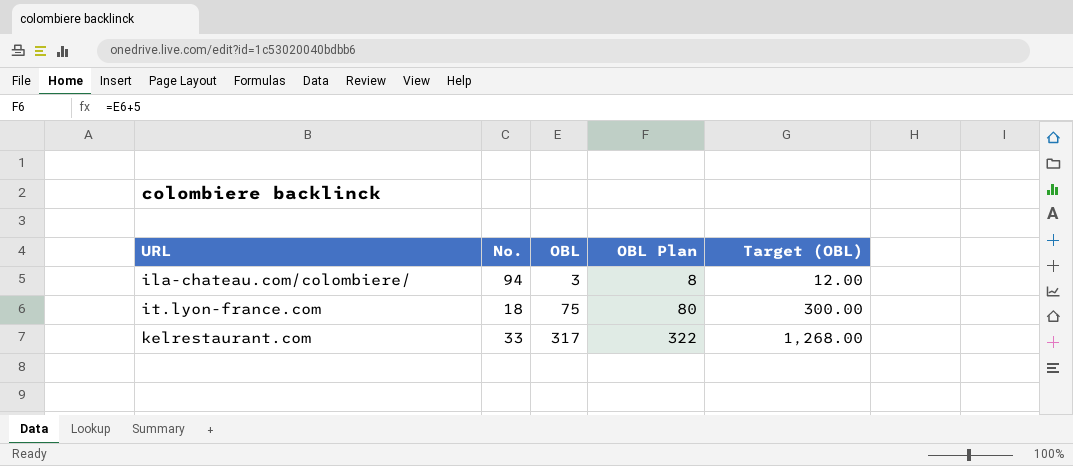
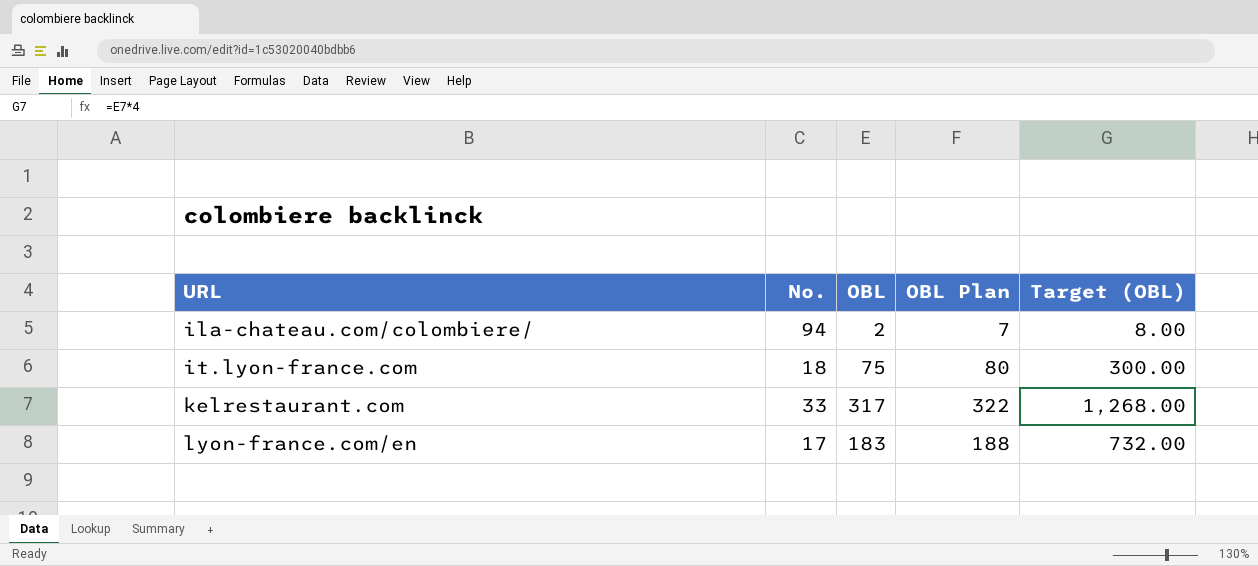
ila-chateau.com/colombiere/ | OBL: 3 -> 2
ila-chateau.com/colombiere/ | OBL Plan: 8 -> 7
ila-chateau.com/colombiere/ | Target (OBL): 12.00 -> 8.00
row lyon-france.com/en: none -> 17 | 183 | 188 | 732.00

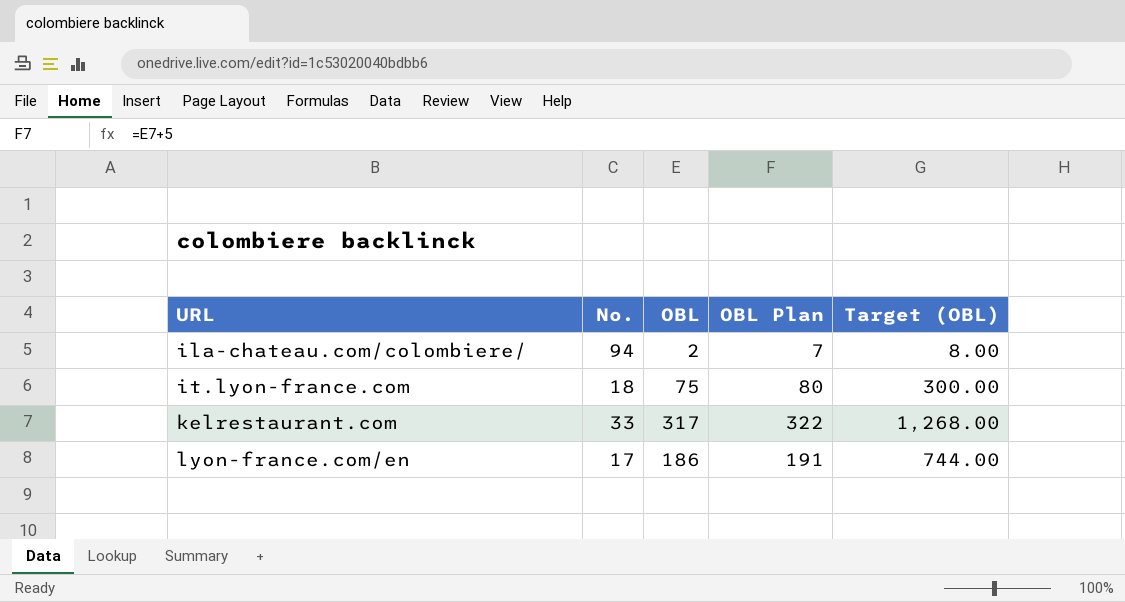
lyon-france.com/en | OBL: 183 -> 186
lyon-france.com/en | OBL Plan: 188 -> 191
lyon-france.com/en | Target (OBL): 732.00 -> 744.00

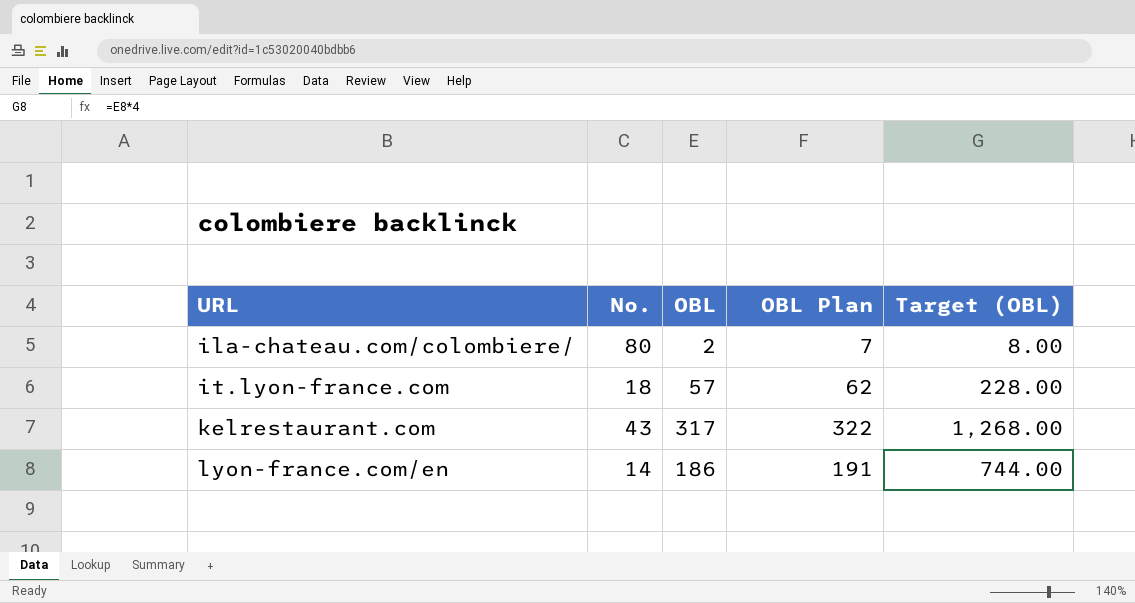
ila-chateau.com/colombiere/ | No.: 94 -> 80
it.lyon-france.com | OBL: 75 -> 57
it.lyon-france.com | OBL Plan: 80 -> 62
it.lyon-france.com | Target (OBL): 300.00 -> 228.00
kelrestaurant.com | No.: 33 -> 43
lyon-france.com/en | No.: 17 -> 14

